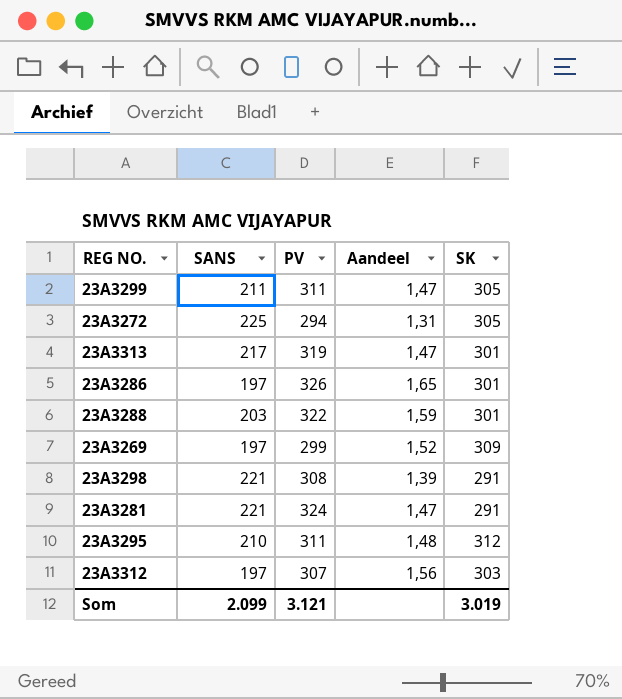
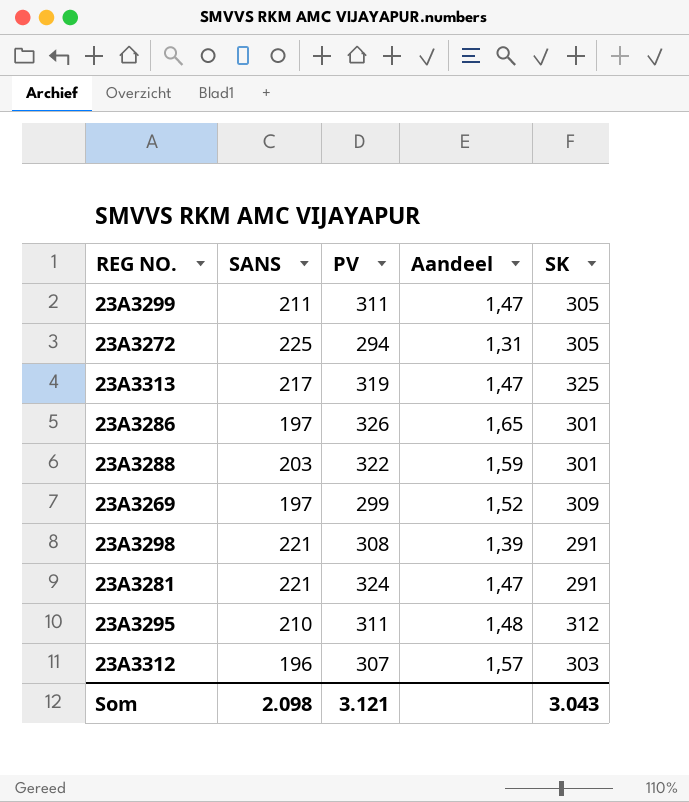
23A3313 | SK: 301 -> 325
23A3312 | SANS: 197 -> 196
23A3312 | Aandeel: 1,56 -> 1,57
Som | SANS: 2.099 -> 2.098
Som | SK: 3.019 -> 3.043

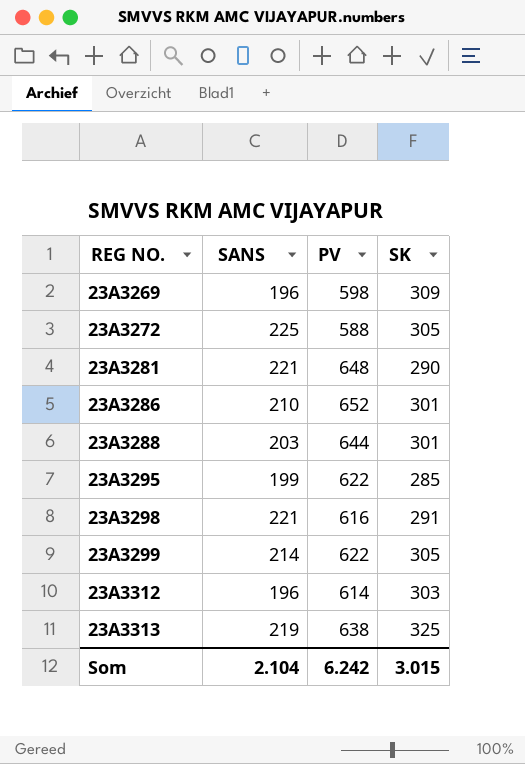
row order: none -> REG NO. ascending
column Aandeel | formula: [PV] / [SANS] -> none
23A3269 | SANS: 197 -> 196
23A3269 | PV: 299 -> 598
23A3272 | PV: 294 -> 588
23A3281 | PV: 324 -> 648
23A3281 | SK: 291 -> 290
23A3286 | SANS: 197 -> 210
23A3286 | PV: 326 -> 652
23A3288 | PV: 322 -> 644
23A3295 | SANS: 210 -> 199
23A3295 | PV: 311 -> 622
23A3295 | SK: 312 -> 285
23A3298 | PV: 308 -> 616
23A3299 | SANS: 211 -> 214
23A3299 | PV: 311 -> 622
23A3312 | PV: 307 -> 614
23A3313 | SANS: 217 -> 219
23A3313 | PV: 319 -> 638
Som | SANS: 2.098 -> 2.104
Som | PV: 3.121 -> 6.242
Som | SK: 3.043 -> 3.015

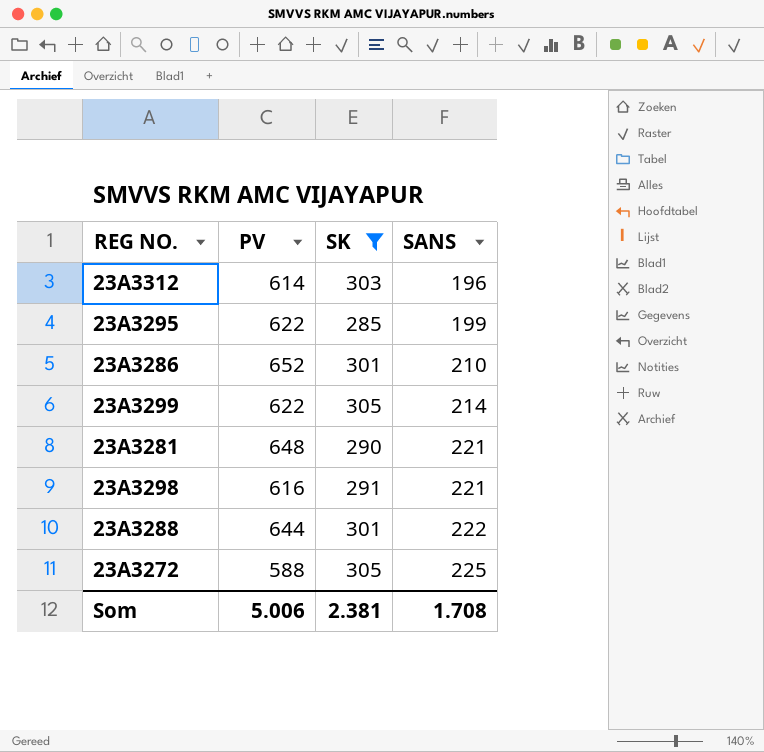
filter: none -> SK <= 305
row order: REG NO. ascending -> SANS ascending
column SANS | position: 2 -> 4
23A3288 | SANS: 203 -> 222
Som | PV: 6.242 -> 5.006
Som | SK: 3.015 -> 2.381
Som | SANS: 2.104 -> 1.708

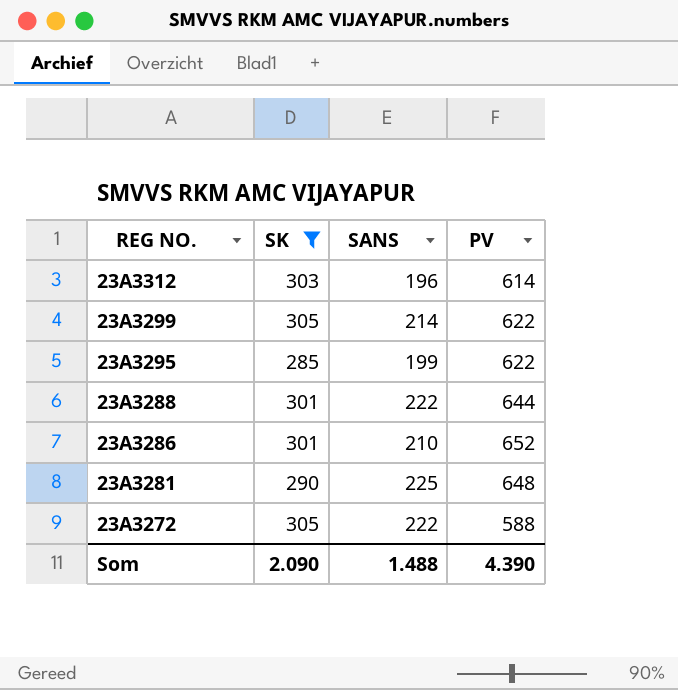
row order: SANS ascending -> REG NO. descending
column PV | position: 2 -> 4
row 23A3298: 616 | 291 | 221 -> none
23A3281 | SANS: 221 -> 225
23A3272 | SANS: 225 -> 222
Som | SK: 2.381 -> 2.090
Som | SANS: 1.708 -> 1.488
Som | PV: 5.006 -> 4.390

